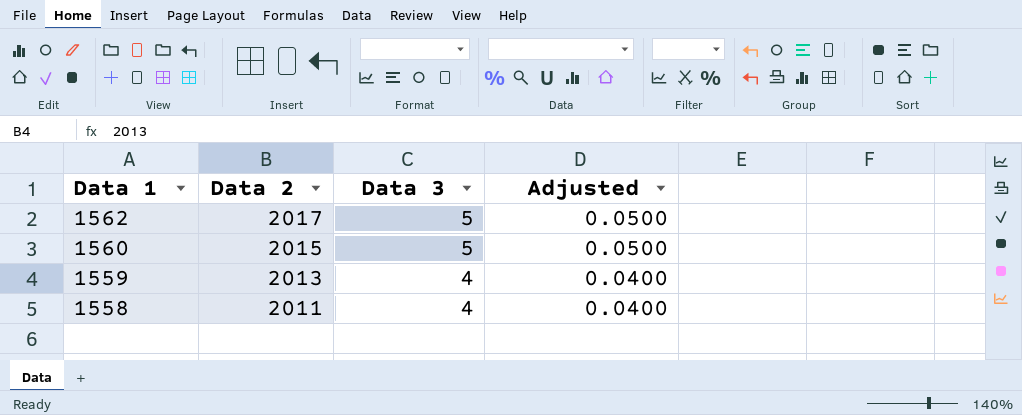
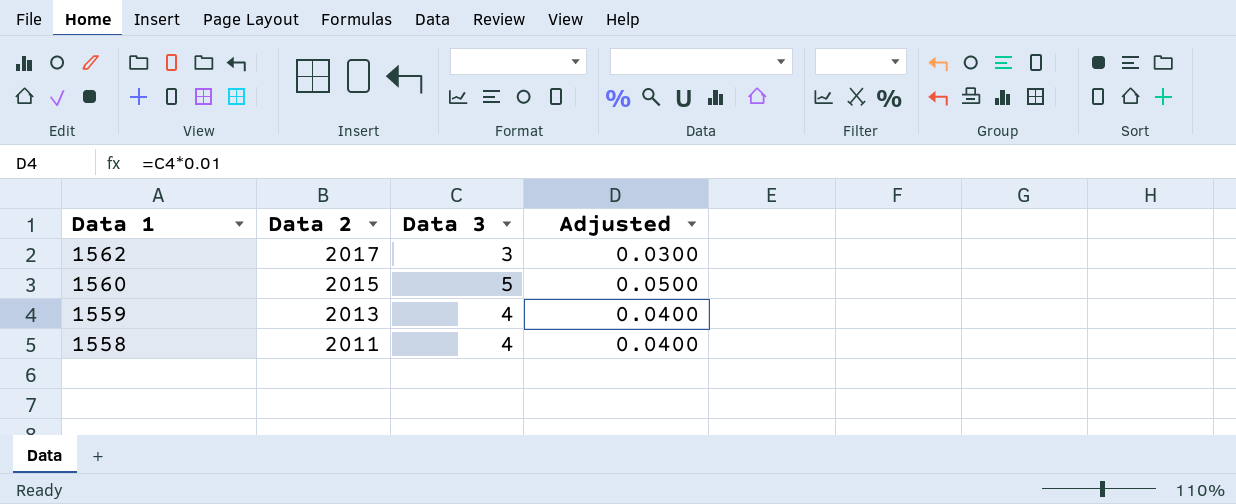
1562 | Data 3: 5 -> 3
1562 | Adjusted: 0.0500 -> 0.0300

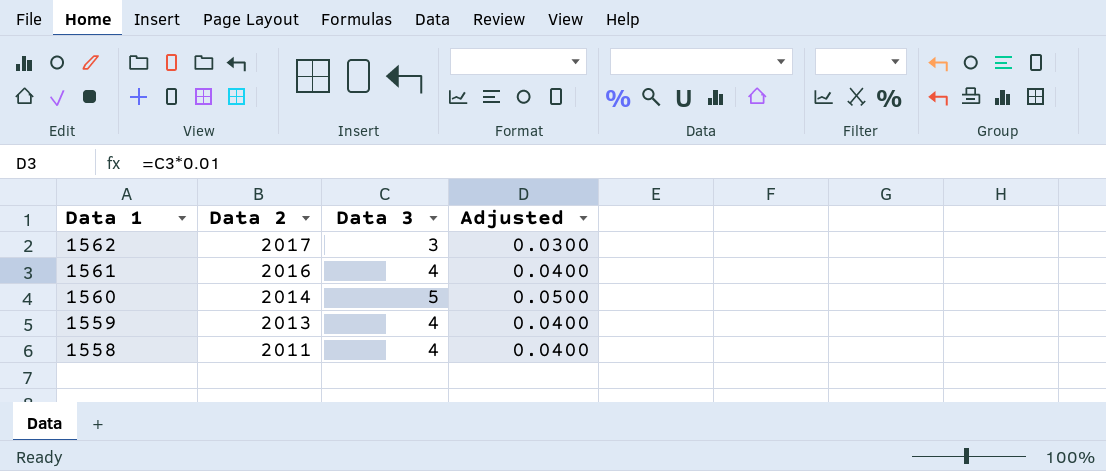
row 1561: none -> 2016 | 4 | 0.0400
1560 | Data 2: 2015 -> 2014

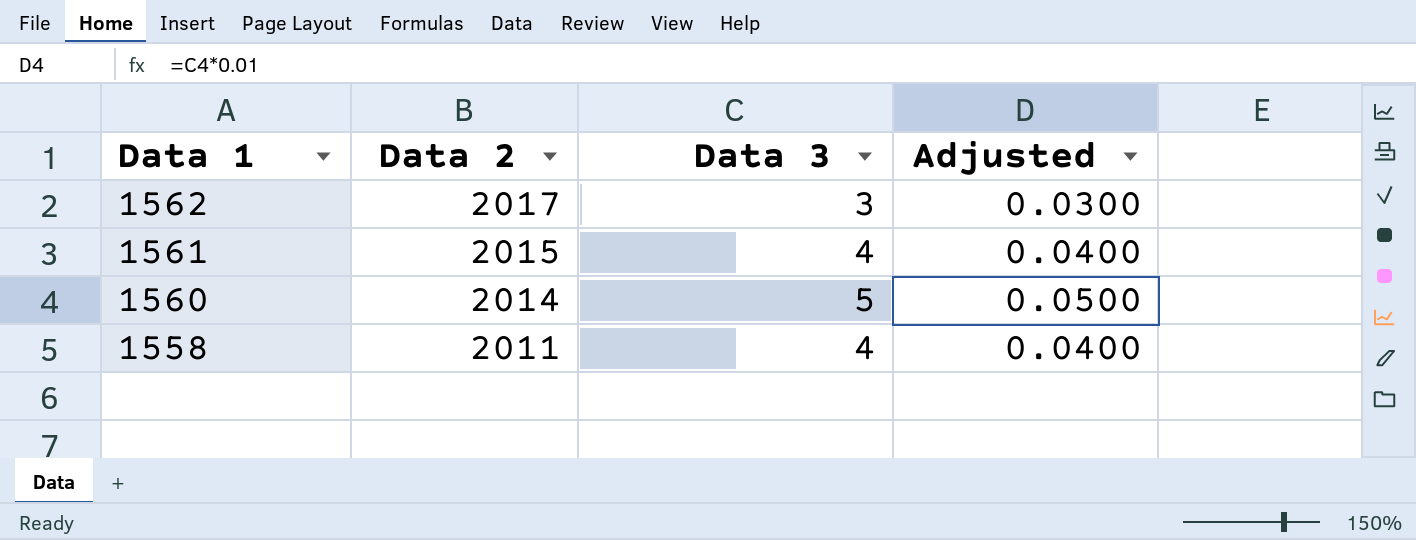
row 1559: 2013 | 4 | 0.0400 -> none
1561 | Data 2: 2016 -> 2015

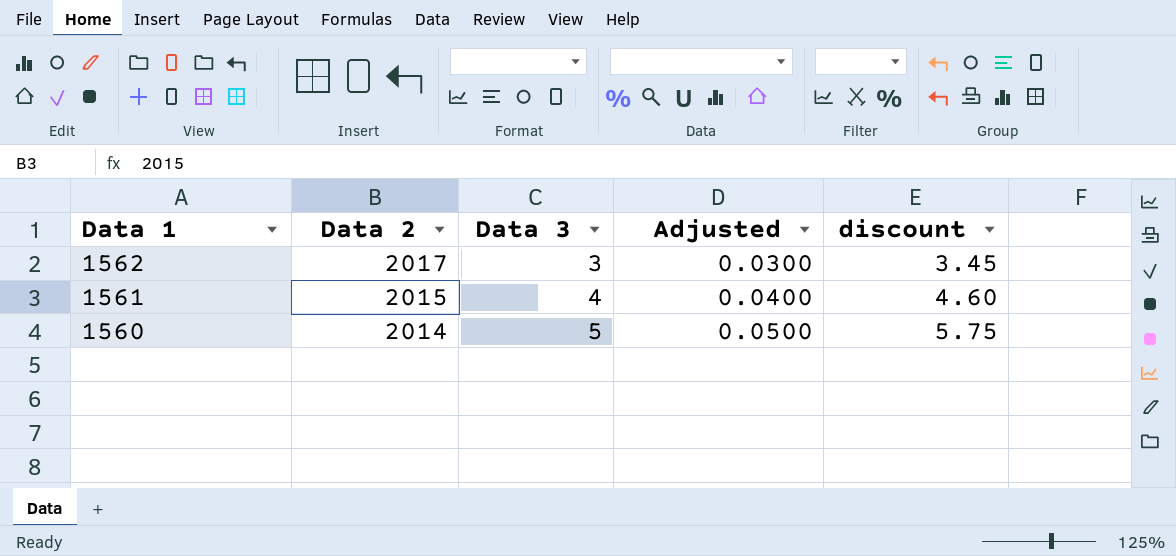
column discount | formula: none -> [Data 3] * 1.15
row 1558: 2011 | 4 | 0.0400 -> none

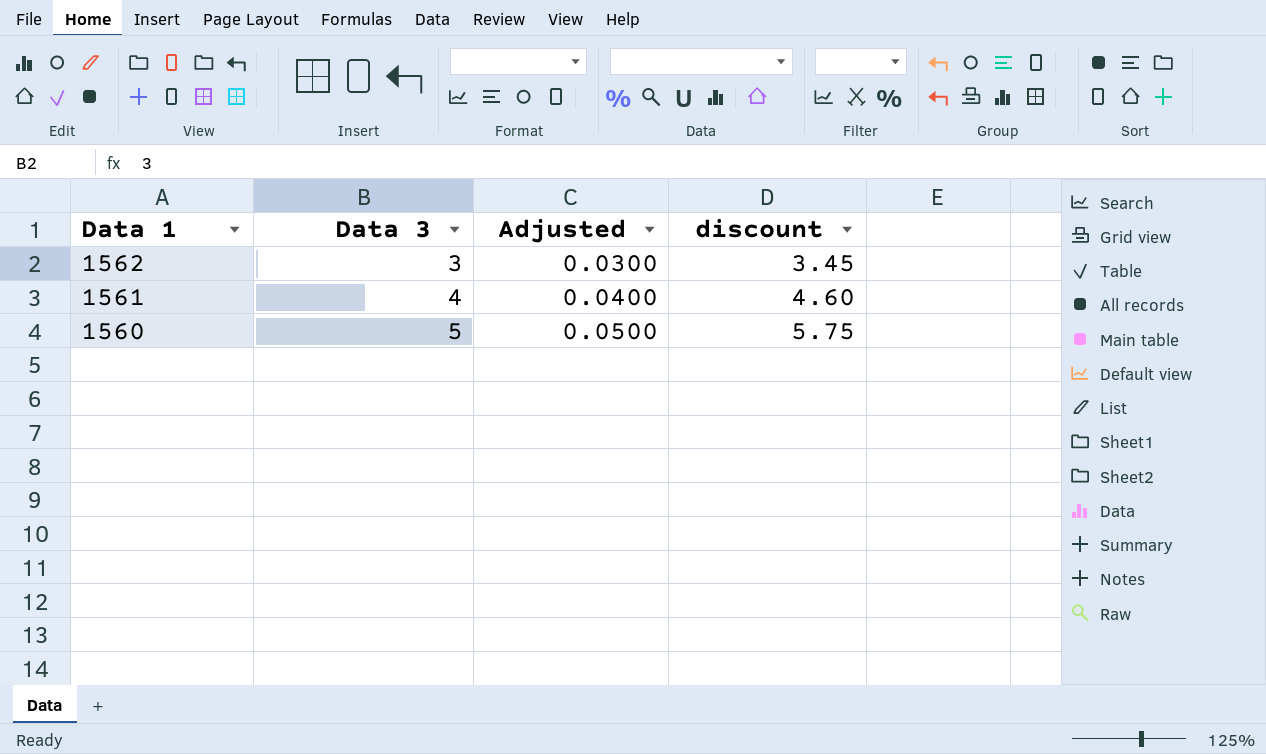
column Data 2 | position: 2 -> none

